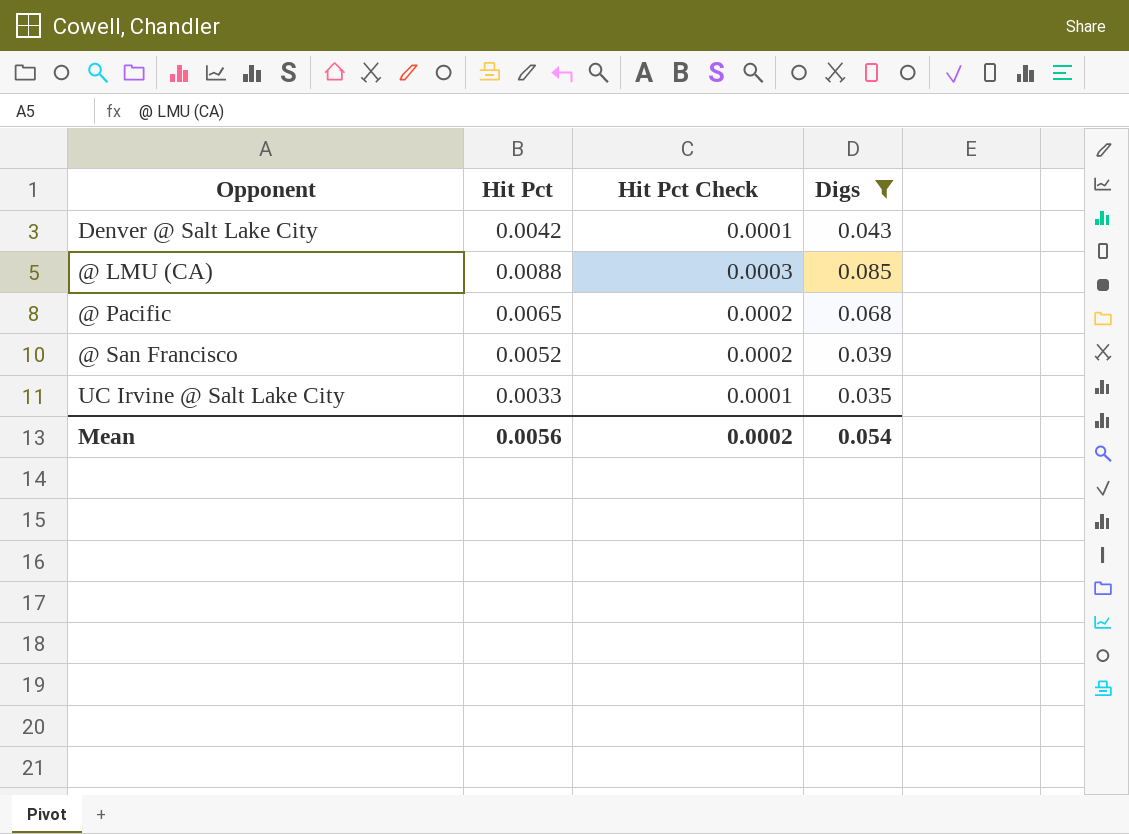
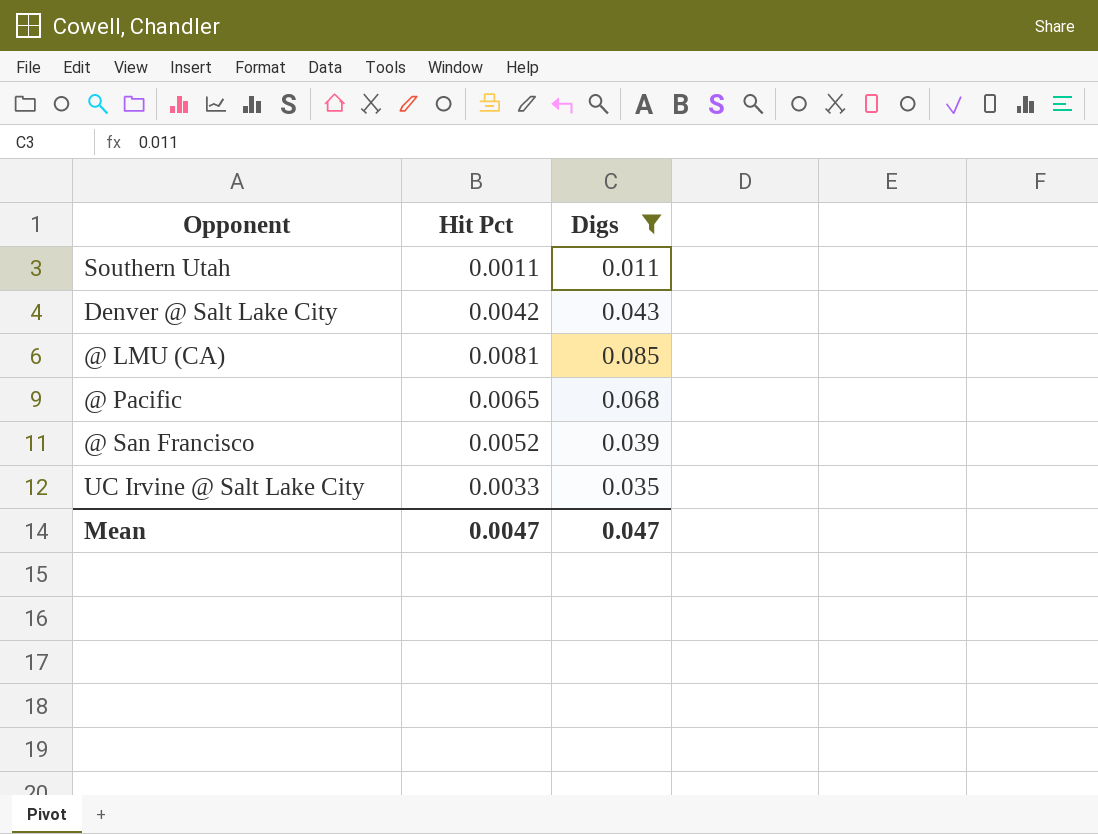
column Hit Pct Check | formula: [Hit Pct] * 0.03 -> none
row Southern Utah: none -> 0.0011 | 0.011
@ LMU (CA) | Hit Pct: 0.0088 -> 0.0081
Mean | Hit Pct: 0.0056 -> 0.0047
Mean | Digs: 0.054 -> 0.047

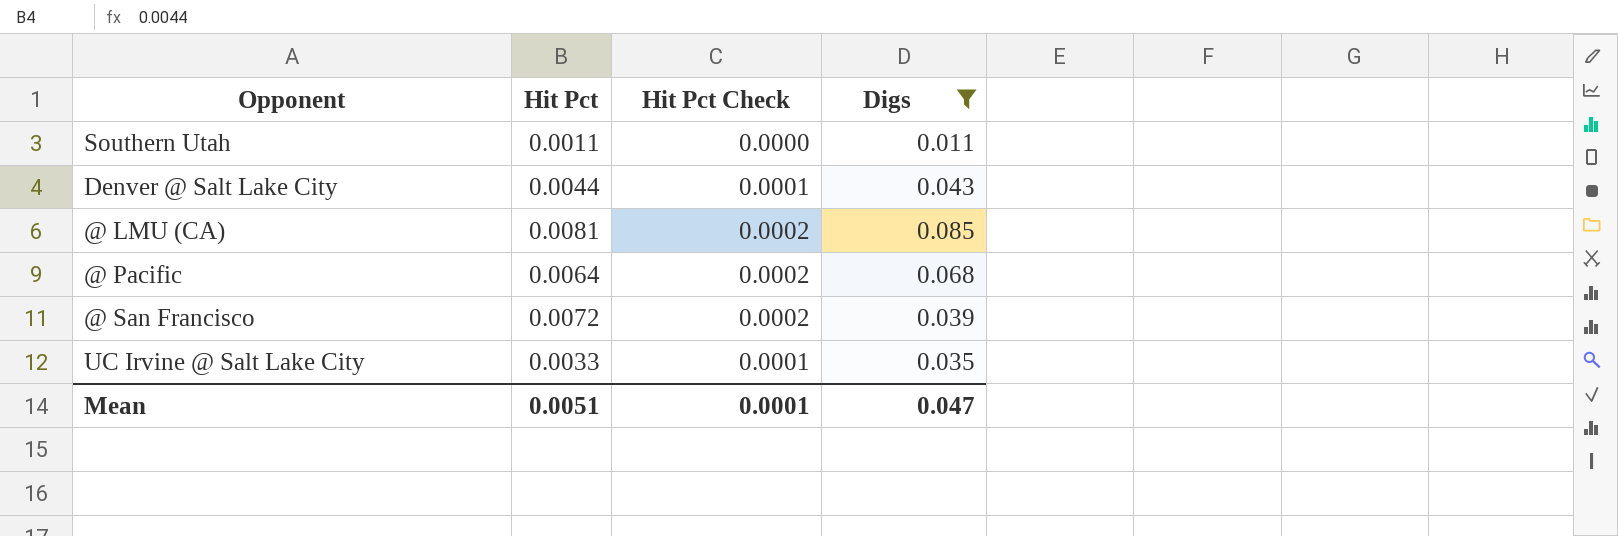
column Hit Pct Check | formula: none -> [Hit Pct] * 0.03
Denver @ Salt Lake City | Hit Pct: 0.0042 -> 0.0044
@ Pacific | Hit Pct: 0.0065 -> 0.0064
@ San Francisco | Hit Pct: 0.0052 -> 0.0072
Mean | Hit Pct: 0.0047 -> 0.0051

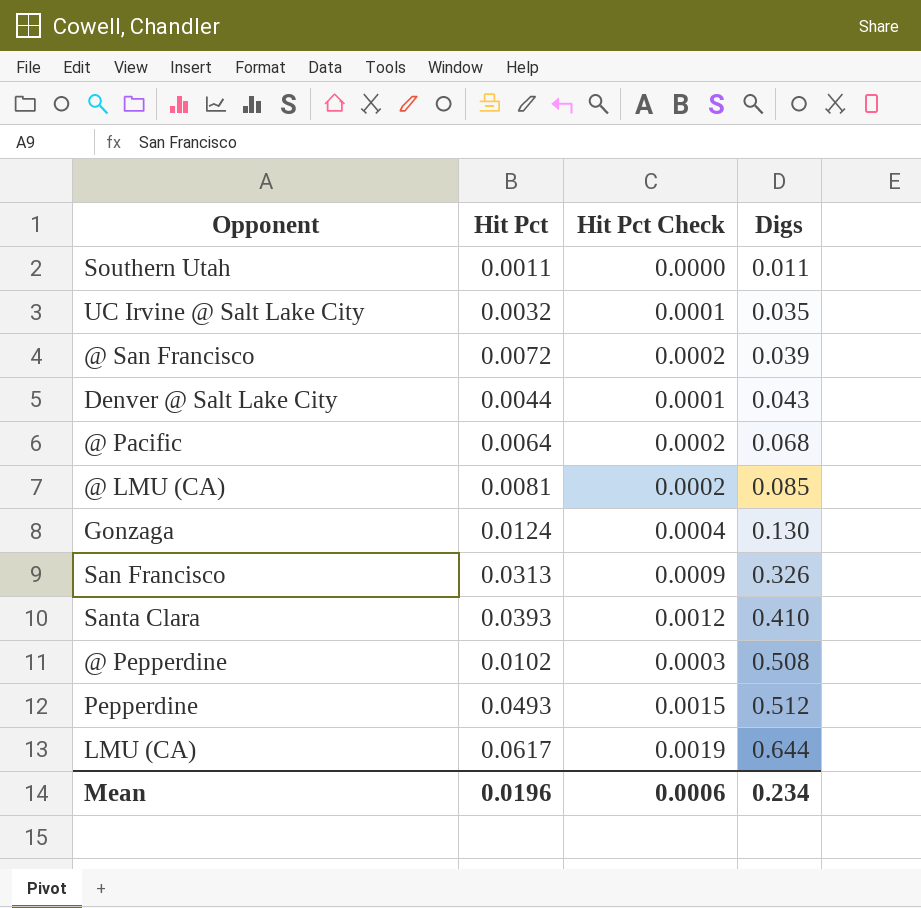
filter: Digs <= 0.085 -> none
row order: none -> Digs ascending
UC Irvine @ Salt Lake City | Hit Pct: 0.0033 -> 0.0032
Mean | Hit Pct: 0.0051 -> 0.0196
Mean | Hit Pct Check: 0.0001 -> 0.0006
Mean | Digs: 0.047 -> 0.234

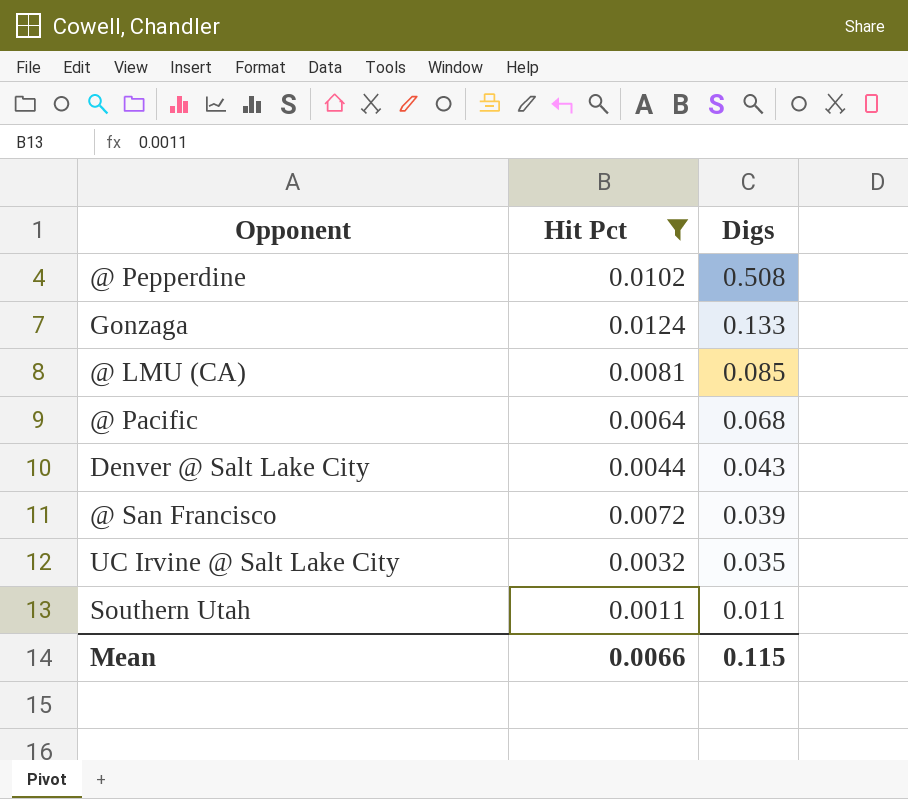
filter: none -> Hit Pct <= 0.0124
row order: Digs ascending -> Digs descending
column Hit Pct Check | formula: [Hit Pct] * 0.03 -> none
Gonzaga | Digs: 0.130 -> 0.133
Mean | Hit Pct: 0.0196 -> 0.0066
Mean | Digs: 0.234 -> 0.115

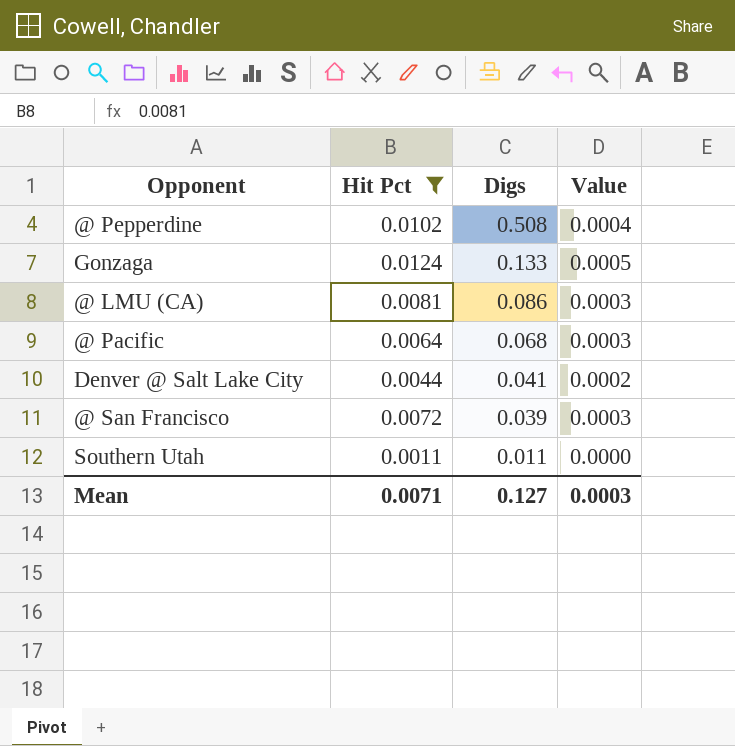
column Value | formula: none -> [Hit Pct] * 0.04
row UC Irvine @ Salt Lake City: 0.0032 | 0.035 -> none
@ LMU (CA) | Digs: 0.085 -> 0.086
Denver @ Salt Lake City | Digs: 0.043 -> 0.041
Mean | Hit Pct: 0.0066 -> 0.0071
Mean | Digs: 0.115 -> 0.127

